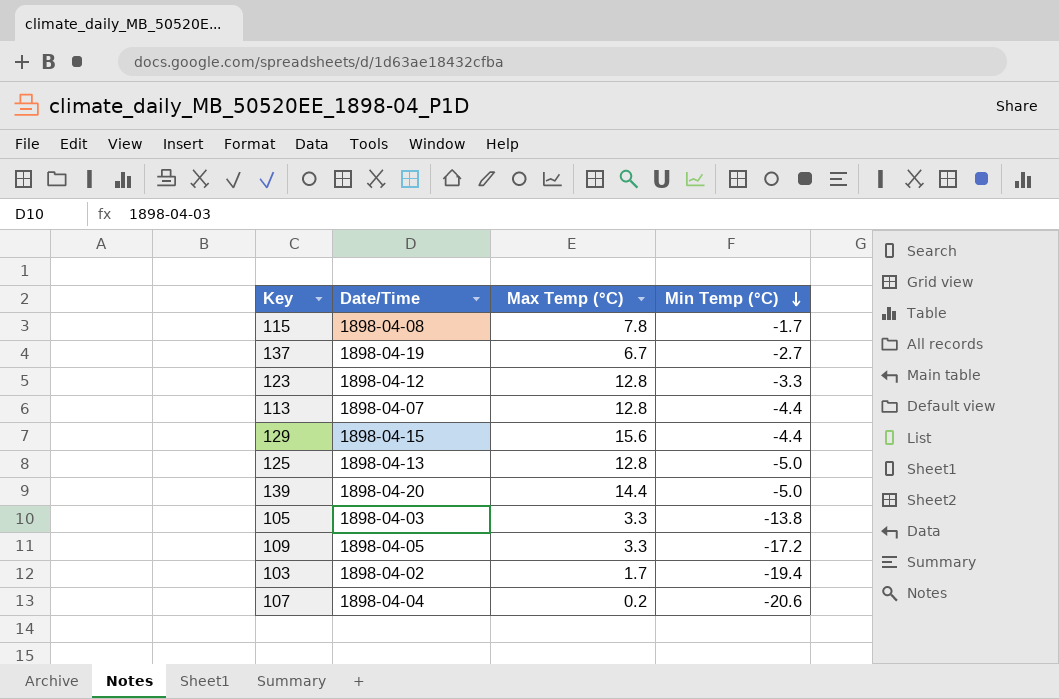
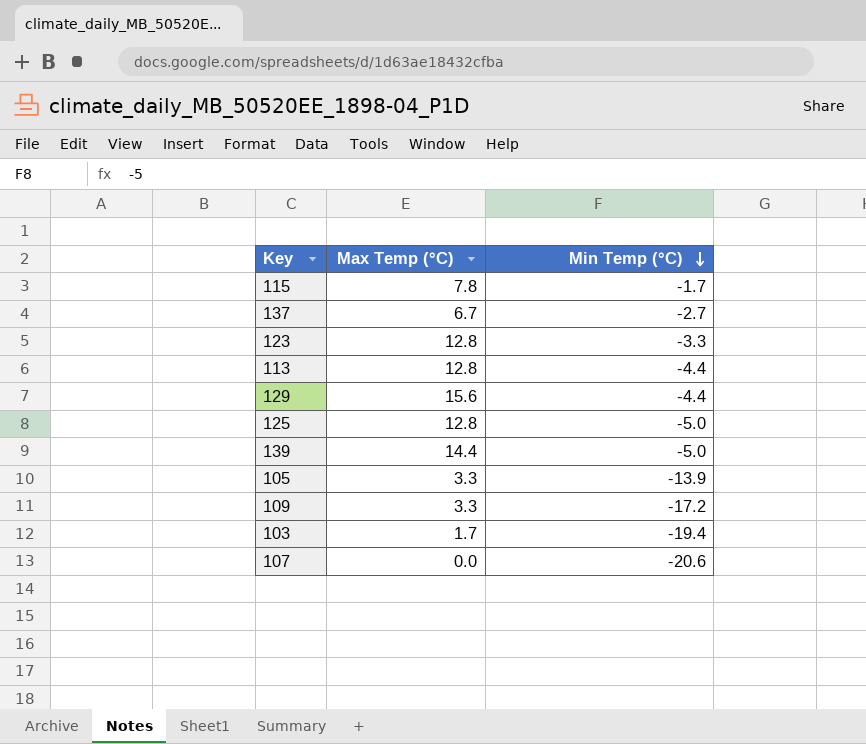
column Date/Time | position: 2 -> none
105 | Min Temp (°C): -13.8 -> -13.9
107 | Max Temp (°C): 0.2 -> 0.0

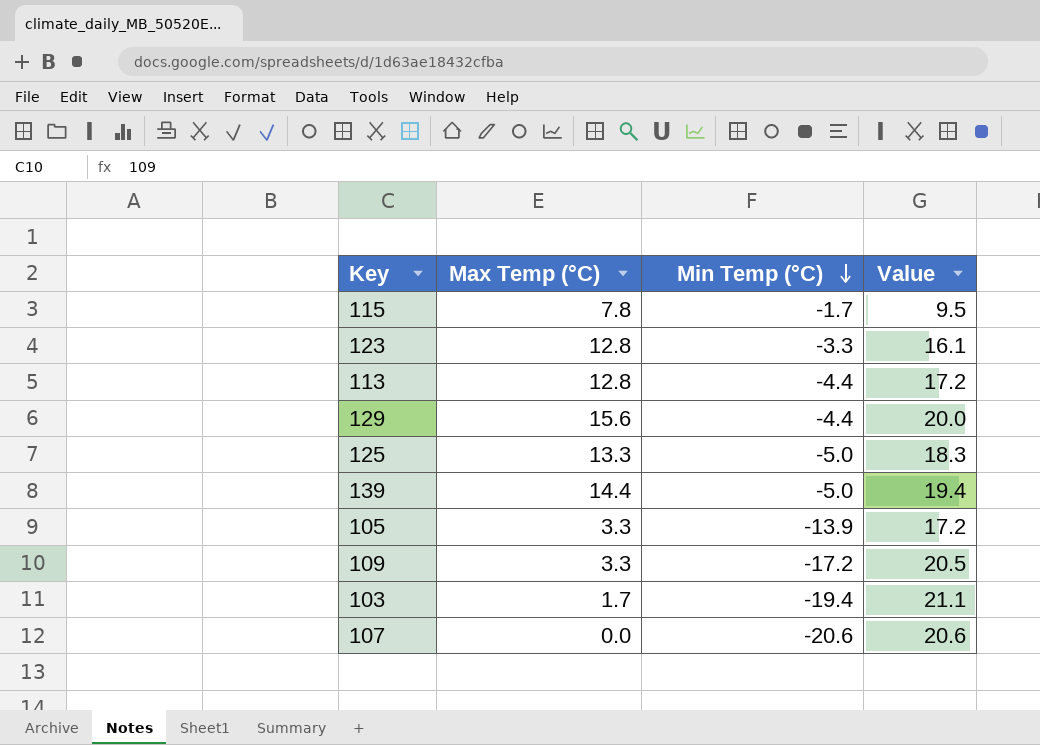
column Value | formula: none -> [Max Temp (°C)] - [Min Temp (°C)]
row 137: 6.7 | -2.7 -> none
125 | Max Temp (°C): 12.8 -> 13.3

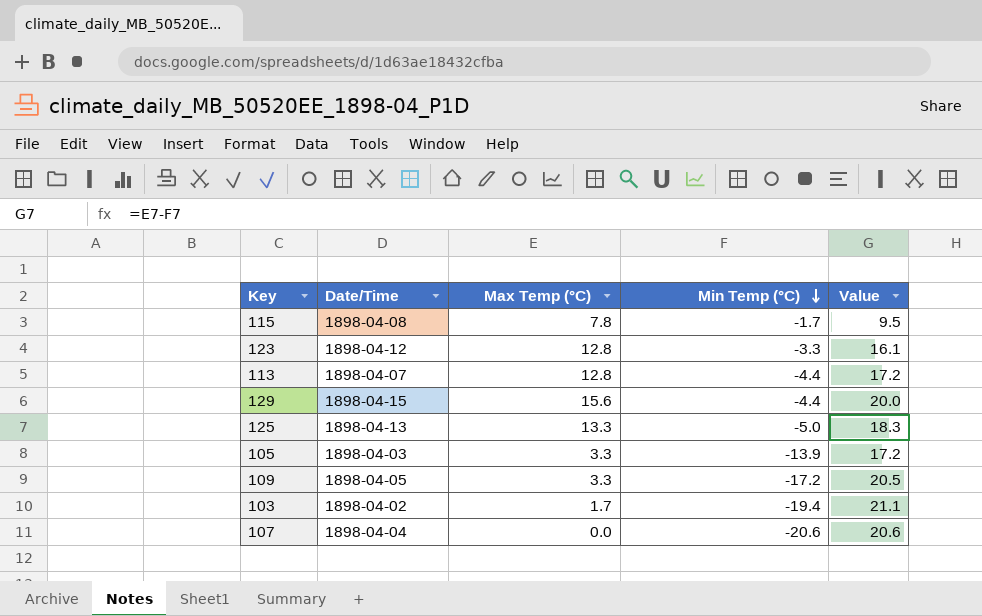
column Date/Time | position: none -> 2
row 139: 14.4 | -5.0 | 19.4 -> none

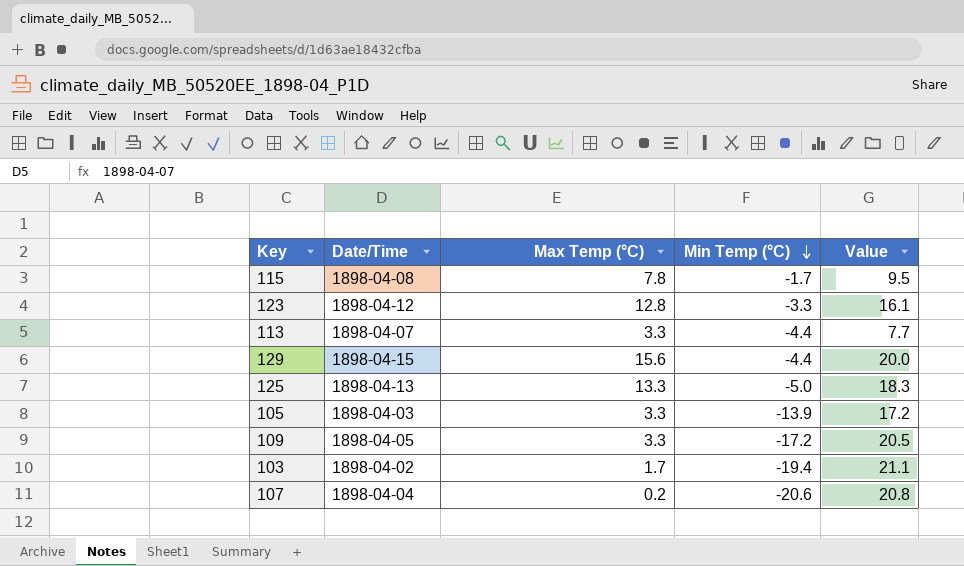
113 | Max Temp (°C): 12.8 -> 3.3
113 | Value: 17.2 -> 7.7
107 | Max Temp (°C): 0.0 -> 0.2
107 | Value: 20.6 -> 20.8

